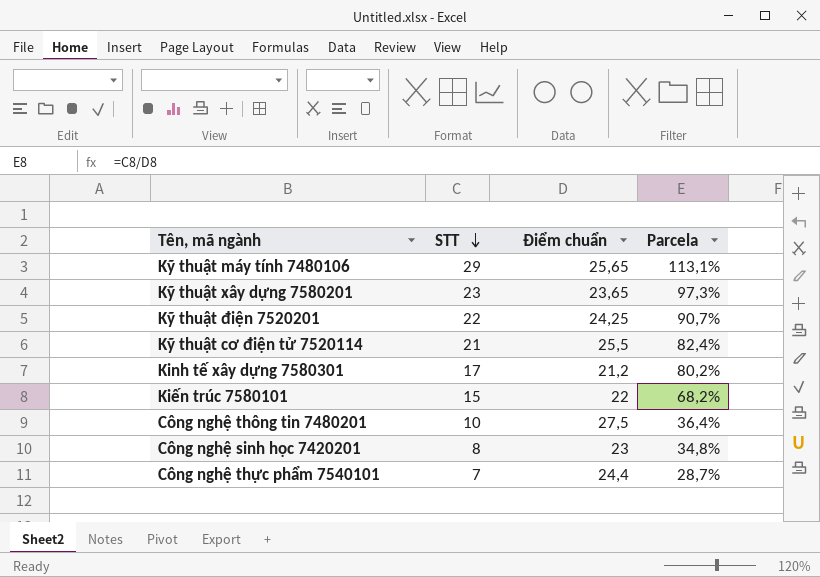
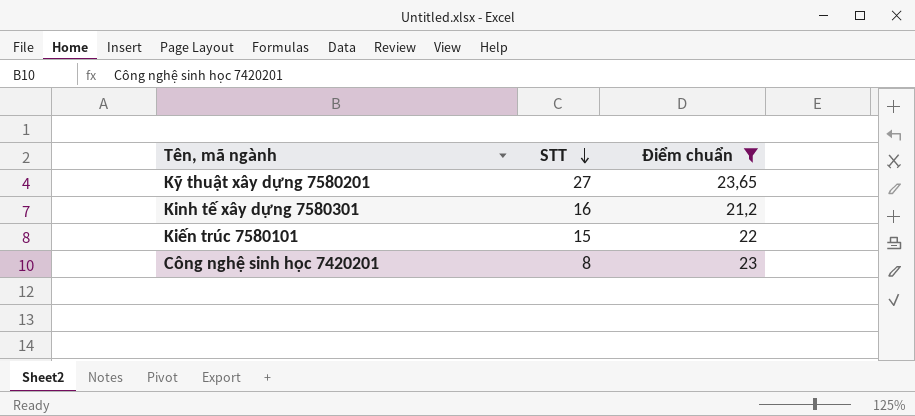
filter: none -> Điểm chuẩn <= 23,65
column Parcela | formula: [STT] / [Điểm chuẩn] -> none
Kỹ thuật xây dựng 7580201 | STT: 23 -> 27
Kinh tế xây dựng 7580301 | STT: 17 -> 16

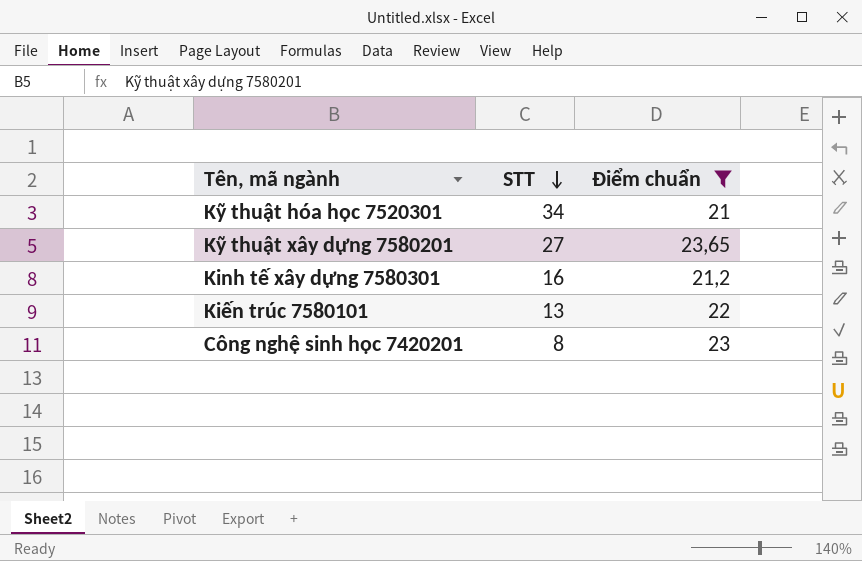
row Kỹ thuật hóa học 7520301: none -> 34 | 21
Kiến trúc 7580101 | STT: 15 -> 13

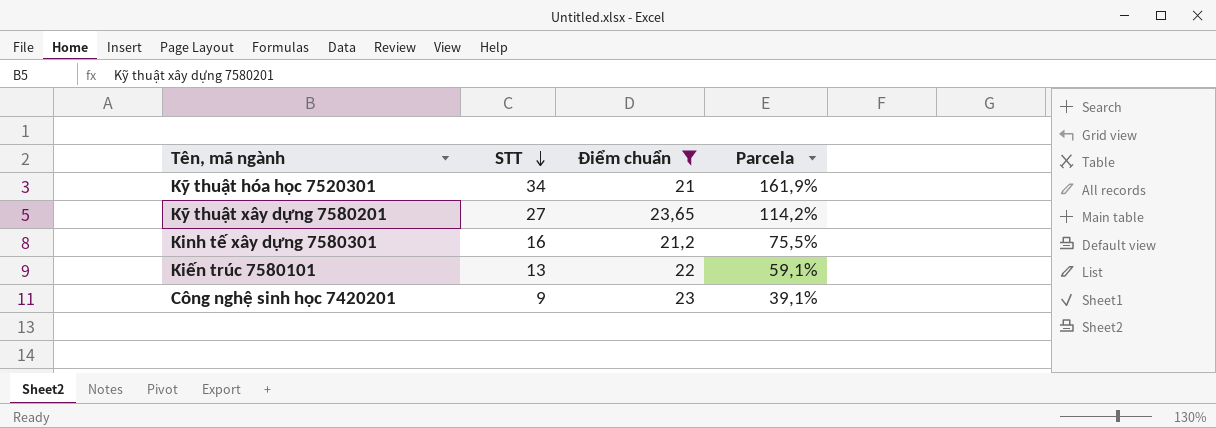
column Parcela | formula: none -> [STT] / [Điểm chuẩn]
Công nghệ sinh học 7420201 | STT: 8 -> 9

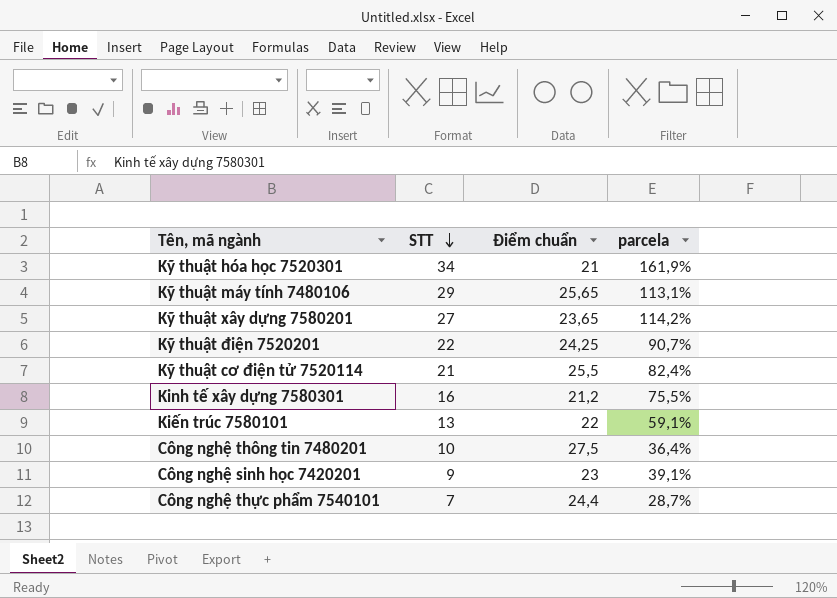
filter: Điểm chuẩn <= 23,65 -> none
column name: Parcela -> parcela

